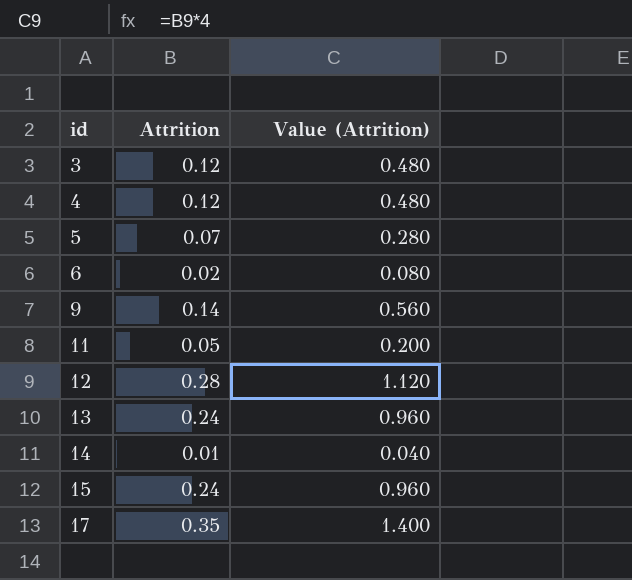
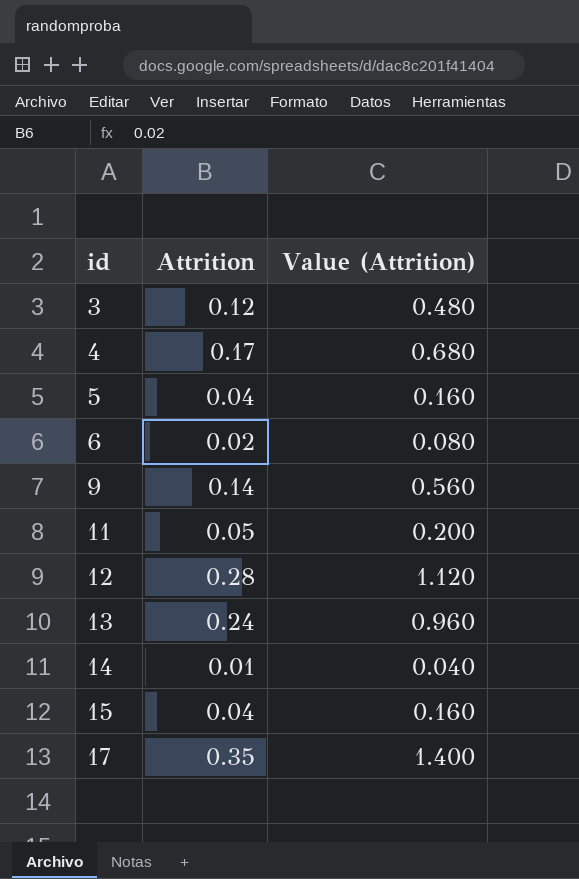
4 | Attrition: 0.12 -> 0.17
4 | Value (Attrition): 0.480 -> 0.680
5 | Attrition: 0.07 -> 0.04
5 | Value (Attrition): 0.280 -> 0.160
15 | Attrition: 0.24 -> 0.04
15 | Value (Attrition): 0.960 -> 0.160

